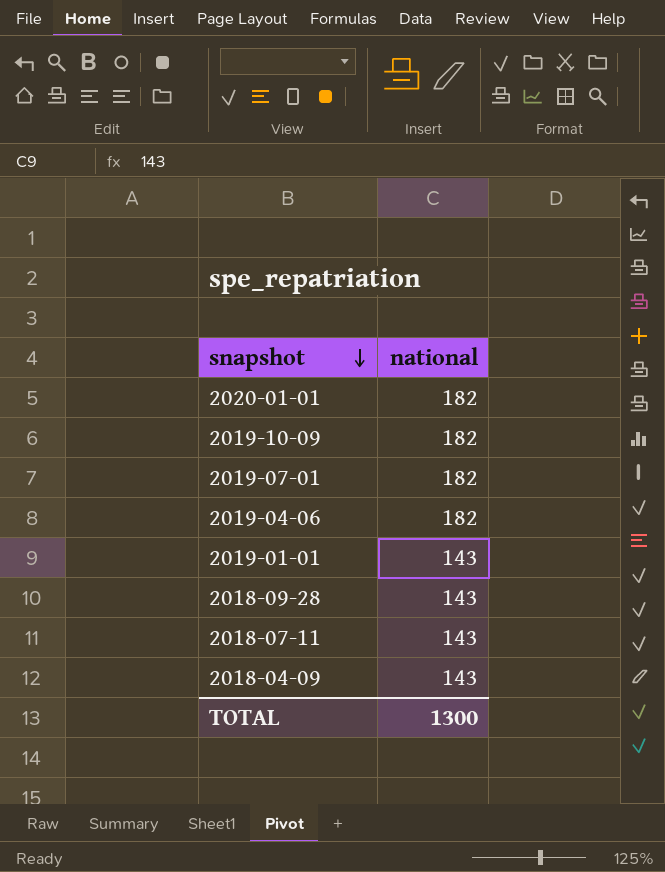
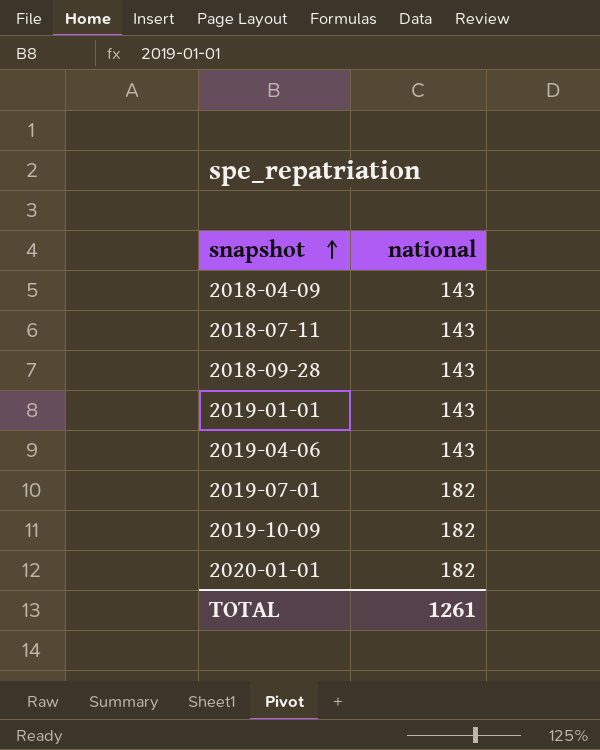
row order: snapshot descending -> snapshot ascending
2019-04-06 | national: 182 -> 143
TOTAL | national: 1300 -> 1261

